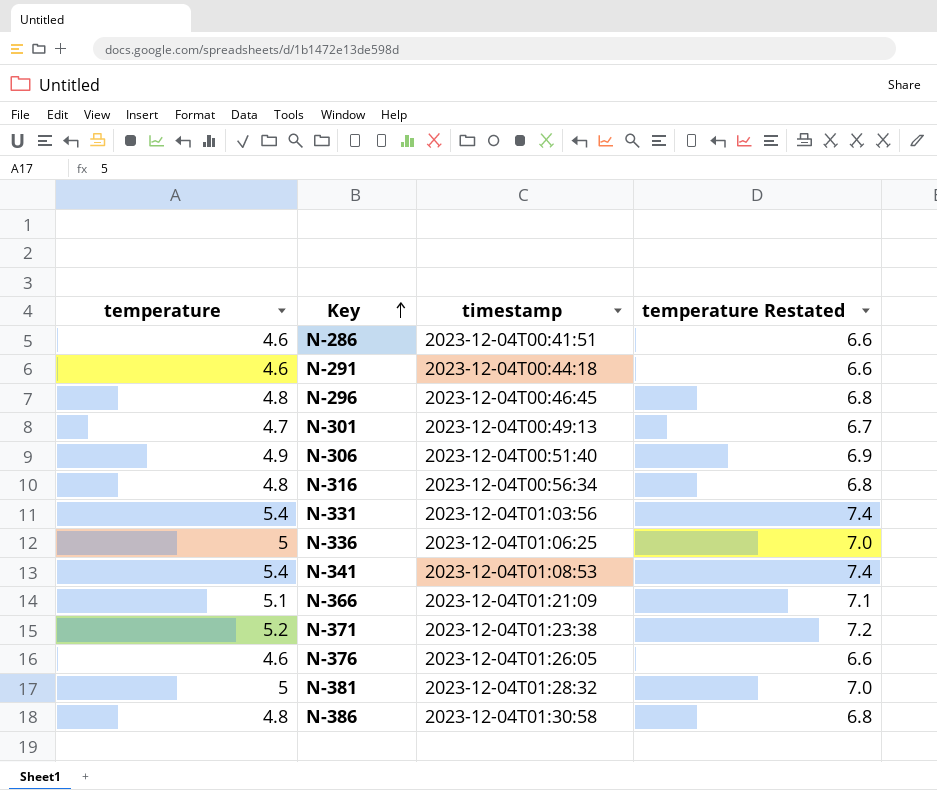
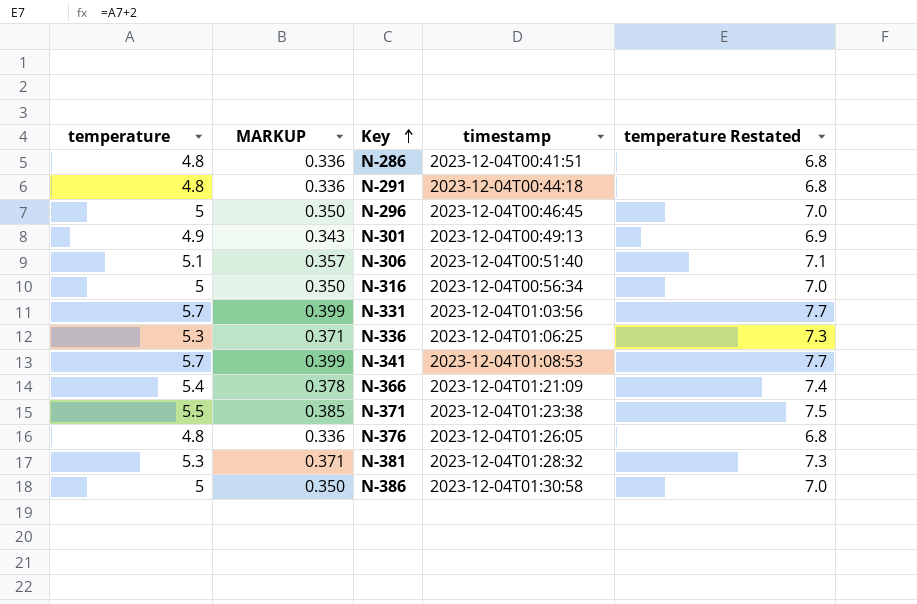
column MARKUP | formula: none -> [temperature] * 0.07
N-286 | temperature: 4.6 -> 4.8
N-286 | temperature Restated: 6.6 -> 6.8
N-291 | temperature: 4.6 -> 4.8
N-291 | temperature Restated: 6.6 -> 6.8
N-296 | temperature: 4.8 -> 5
N-296 | temperature Restated: 6.8 -> 7.0
N-301 | temperature: 4.7 -> 4.9
N-301 | temperature Restated: 6.7 -> 6.9
N-306 | temperature: 4.9 -> 5.1
N-306 | temperature Restated: 6.9 -> 7.1
N-316 | temperature: 4.8 -> 5
N-316 | temperature Restated: 6.8 -> 7.0
N-331 | temperature: 5.4 -> 5.7
N-331 | temperature Restated: 7.4 -> 7.7
N-336 | temperature: 5 -> 5.3
N-336 | temperature Restated: 7.0 -> 7.3
N-341 | temperature: 5.4 -> 5.7
N-341 | temperature Restated: 7.4 -> 7.7
N-366 | temperature: 5.1 -> 5.4
N-366 | temperature Restated: 7.1 -> 7.4
N-371 | temperature: 5.2 -> 5.5
N-371 | temperature Restated: 7.2 -> 7.5
N-376 | temperature: 4.6 -> 4.8
N-376 | temperature Restated: 6.6 -> 6.8
N-381 | temperature: 5 -> 5.3
N-381 | temperature Restated: 7.0 -> 7.3
N-386 | temperature: 4.8 -> 5
N-386 | temperature Restated: 6.8 -> 7.0

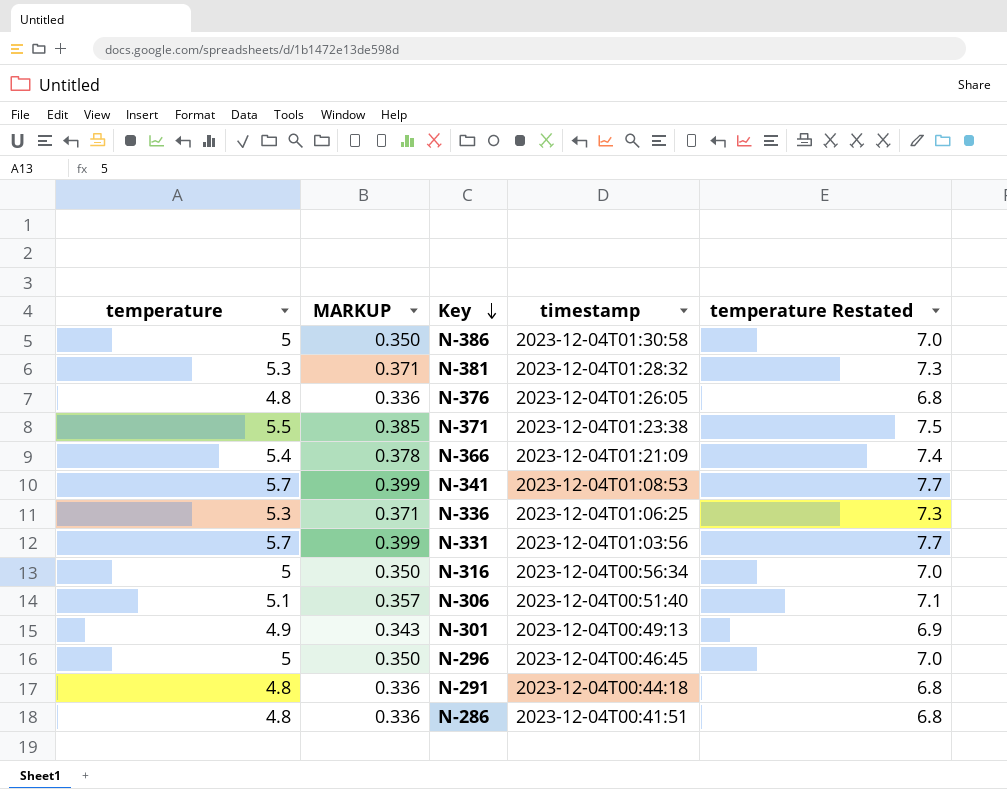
row order: Key ascending -> Key descending

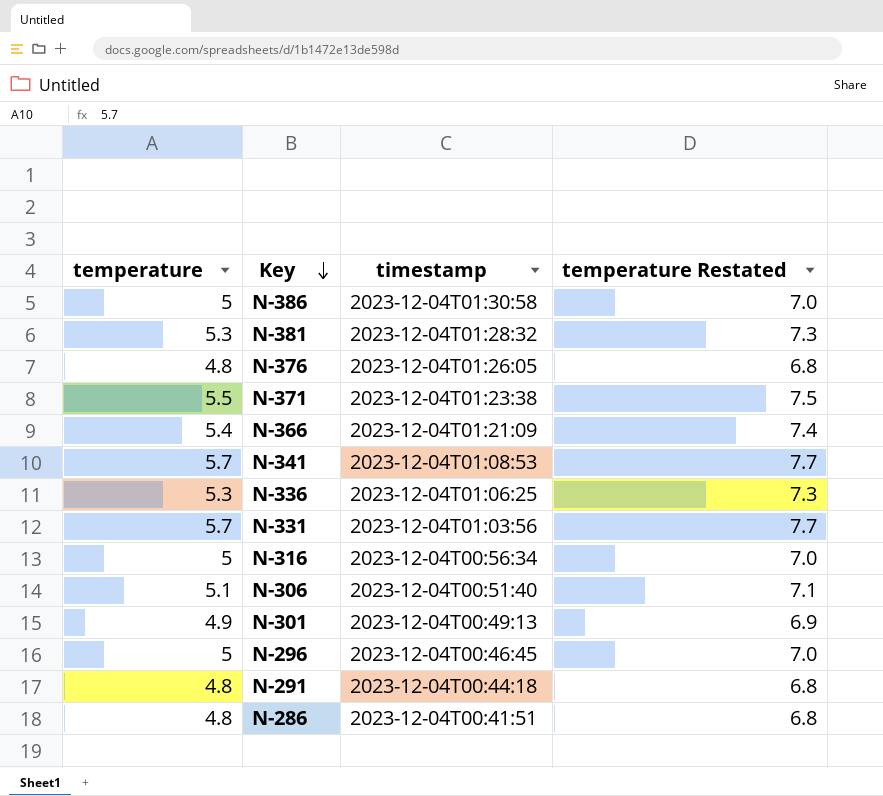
column MARKUP | formula: [temperature] * 0.07 -> none

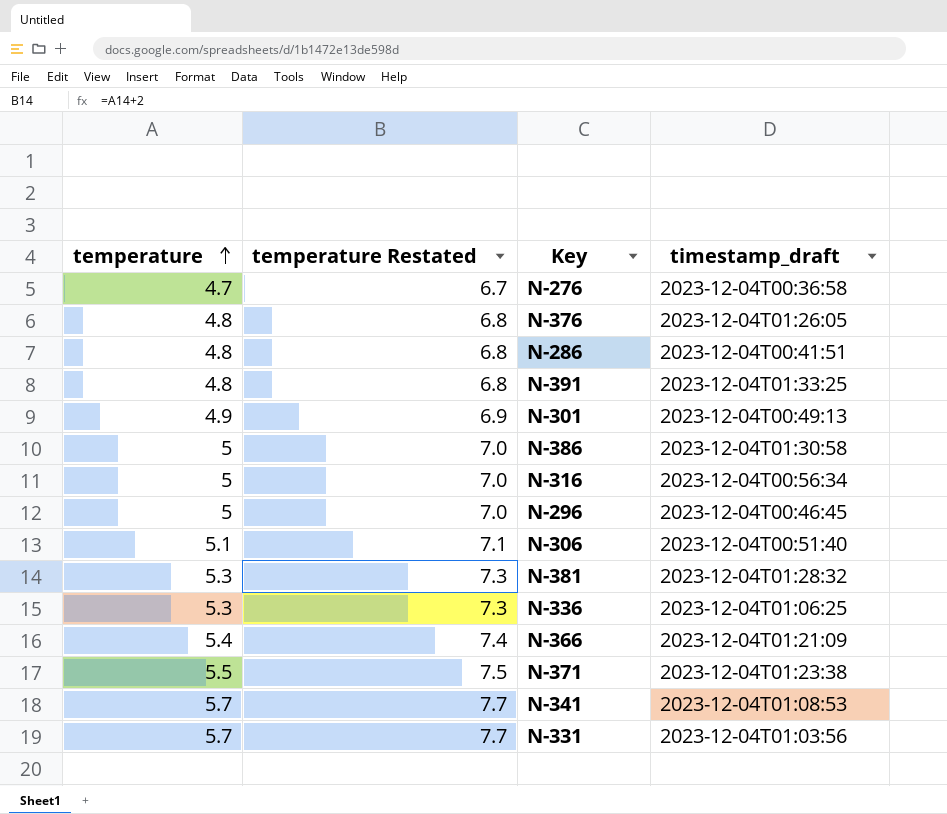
row order: Key descending -> temperature ascending
column temperature Restated | position: 4 -> 2
column name: timestamp -> timestamp_draft
row N-291: 4.8 | 2023-12-04T00:44:18 | 6.8 -> none
row N-276: none -> 4.7 | 6.7 | 2023-12-04T00:36:58
row N-391: none -> 4.8 | 6.8 | 2023-12-04T01:33:25

